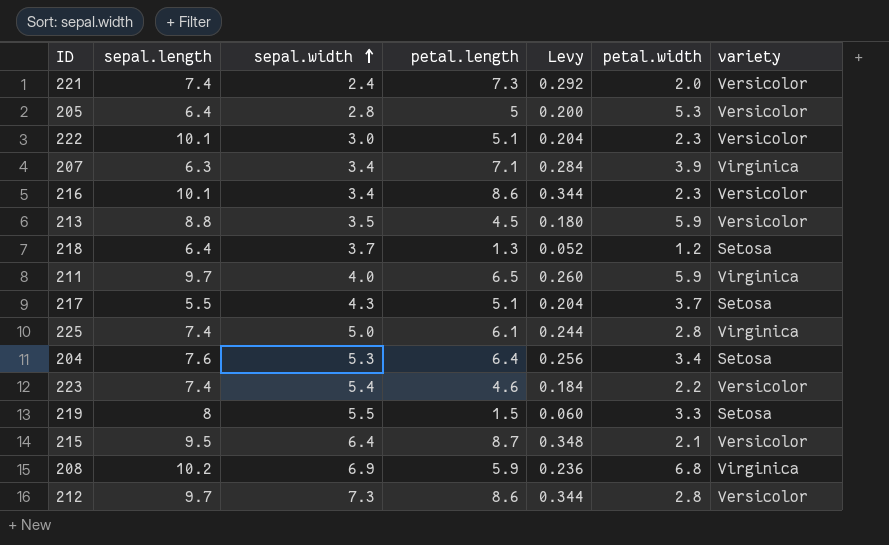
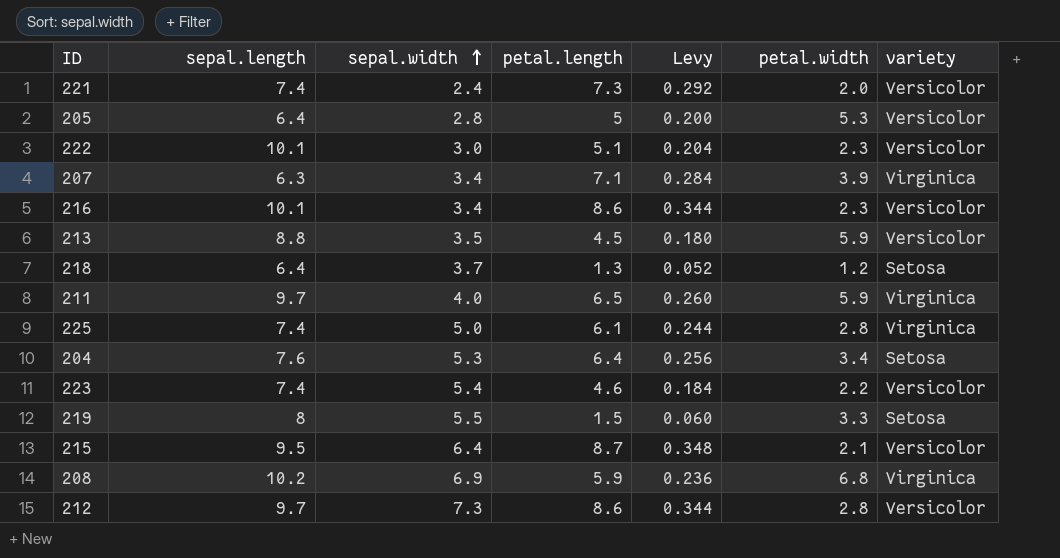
row 217: 5.5 | 4.3 | 5.1 | 0.204 | 3.7 | Setosa -> none

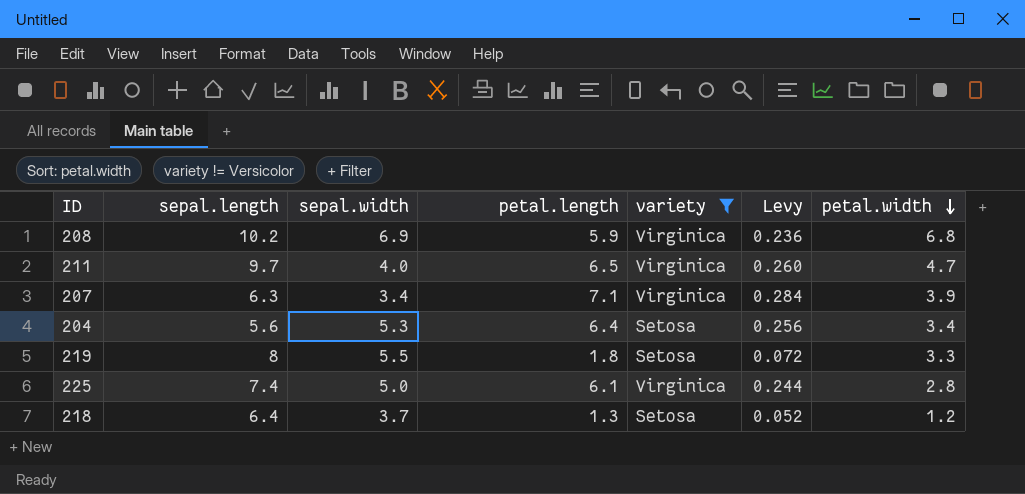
filter: none -> variety != Versicolor
row order: sepal.width ascending -> petal.width descending
column variety | position: 7 -> 5
211 | petal.width: 5.9 -> 4.7
204 | sepal.length: 7.6 -> 5.6
219 | petal.length: 1.5 -> 1.8
219 | Levy: 0.060 -> 0.072

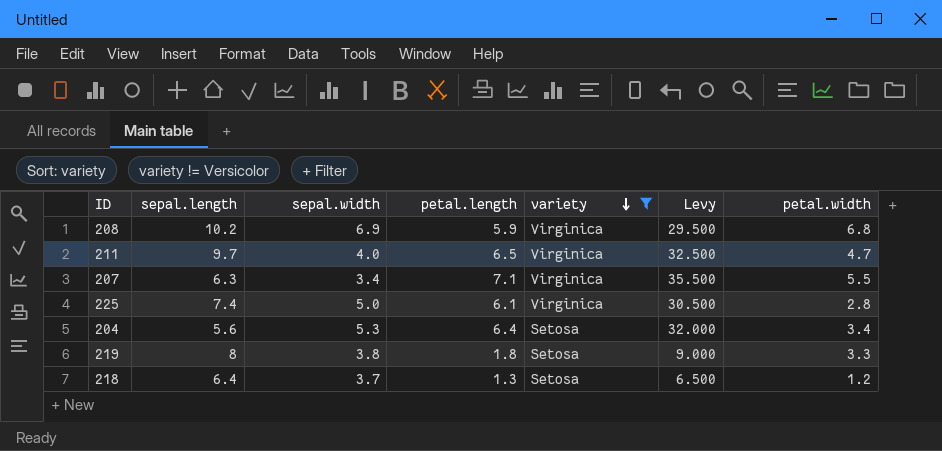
row order: petal.width descending -> variety descending
column Levy | formula: [petal.length] * 0.04 -> [petal.length] * 5
207 | petal.width: 3.9 -> 5.5
219 | sepal.width: 5.5 -> 3.8

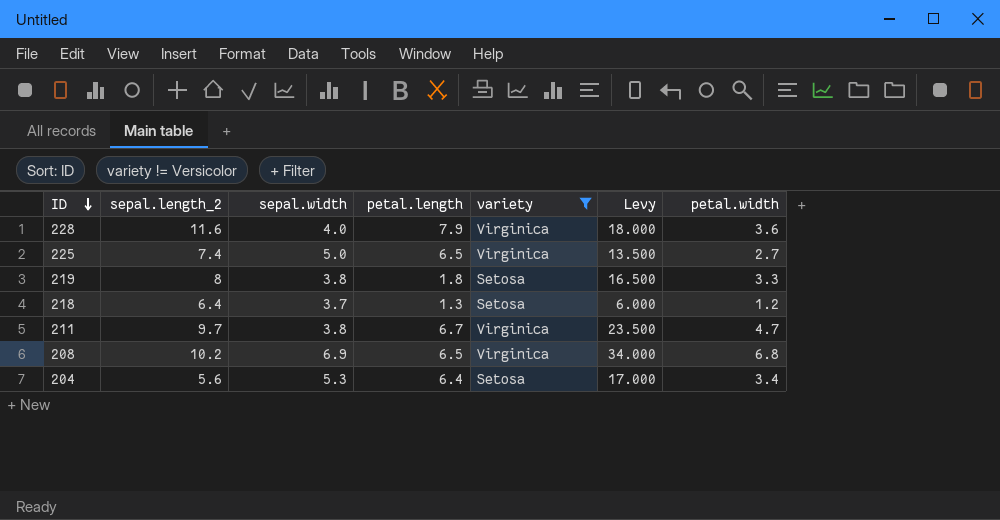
row order: variety descending -> ID descending
column name: sepal.length -> sepal.length_2
column Levy | formula: [petal.length] * 5 -> [petal.width] * 5
row 207: 6.3 | 3.4 | 7.1 | Virginica | 35.500 | 5.5 -> none
row 228: none -> 11.6 | 4.0 | 7.9 | Virginica | 18.000 | 3.6
225 | petal.length: 6.1 -> 6.5
225 | petal.width: 2.8 -> 2.7
211 | sepal.width: 4.0 -> 3.8
211 | petal.length: 6.5 -> 6.7
208 | petal.length: 5.9 -> 6.5

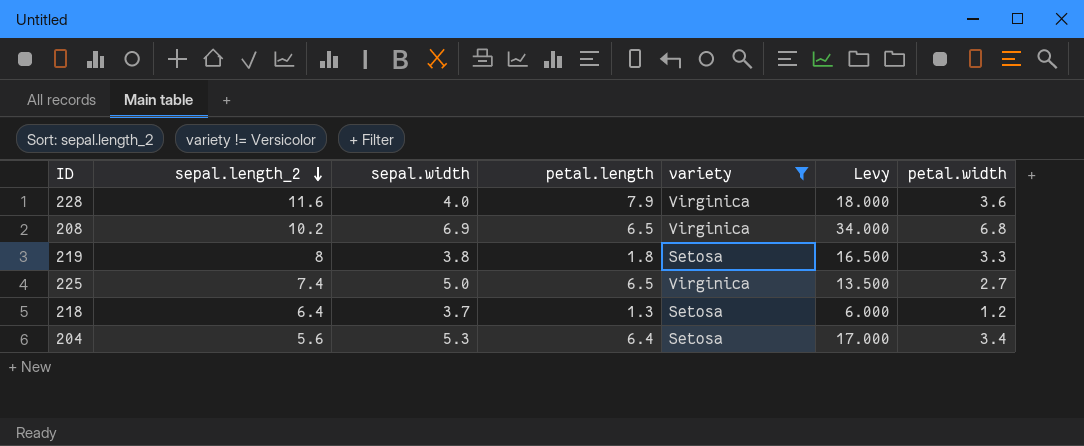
row order: ID descending -> sepal.length_2 descending
row 211: 9.7 | 3.8 | 6.7 | Virginica | 23.500 | 4.7 -> none

